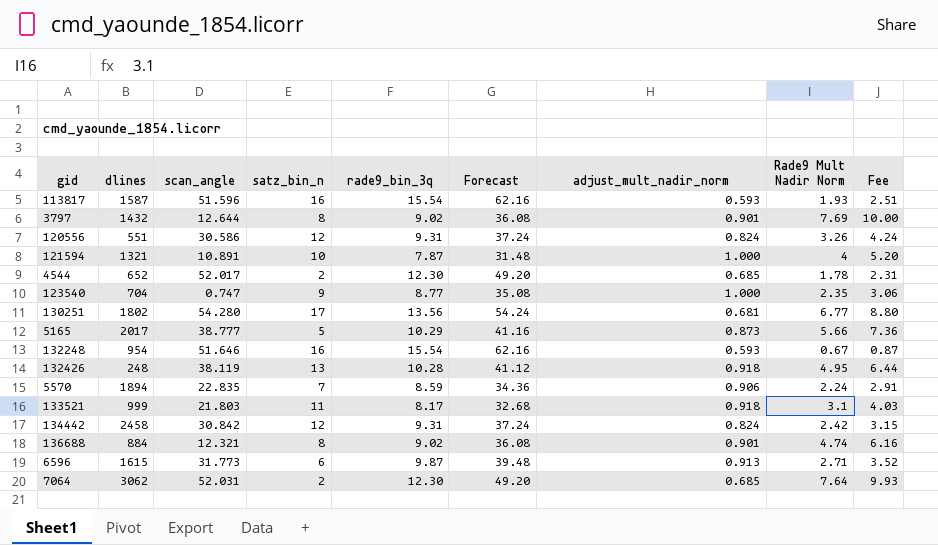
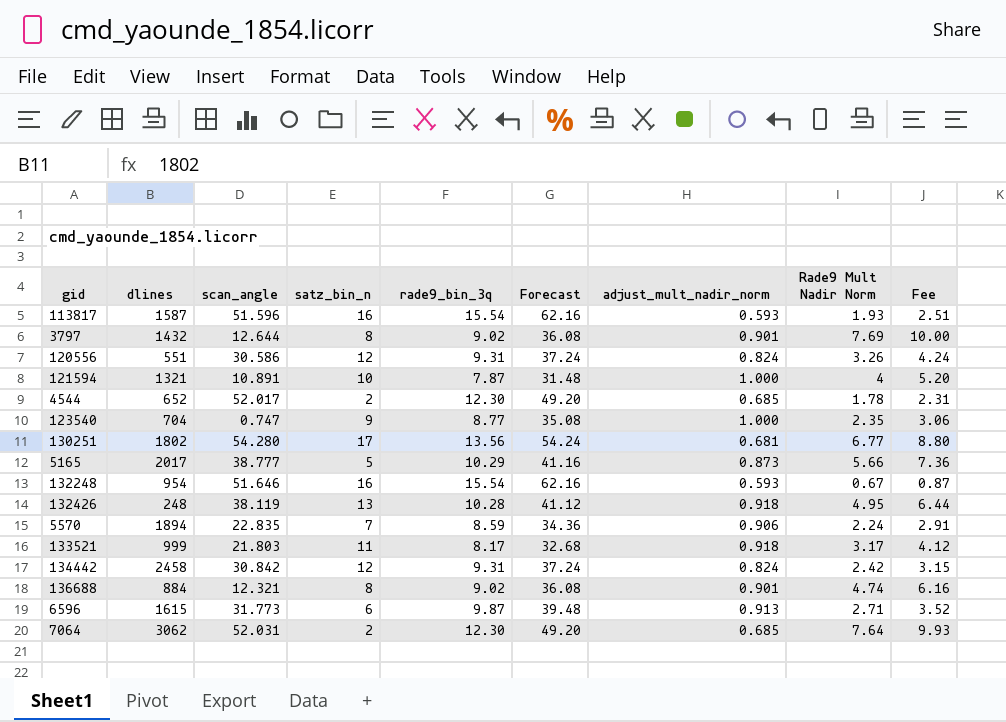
133521 | Rade9 Mult Nadir Norm: 3.1 -> 3.17
133521 | Fee: 4.03 -> 4.12

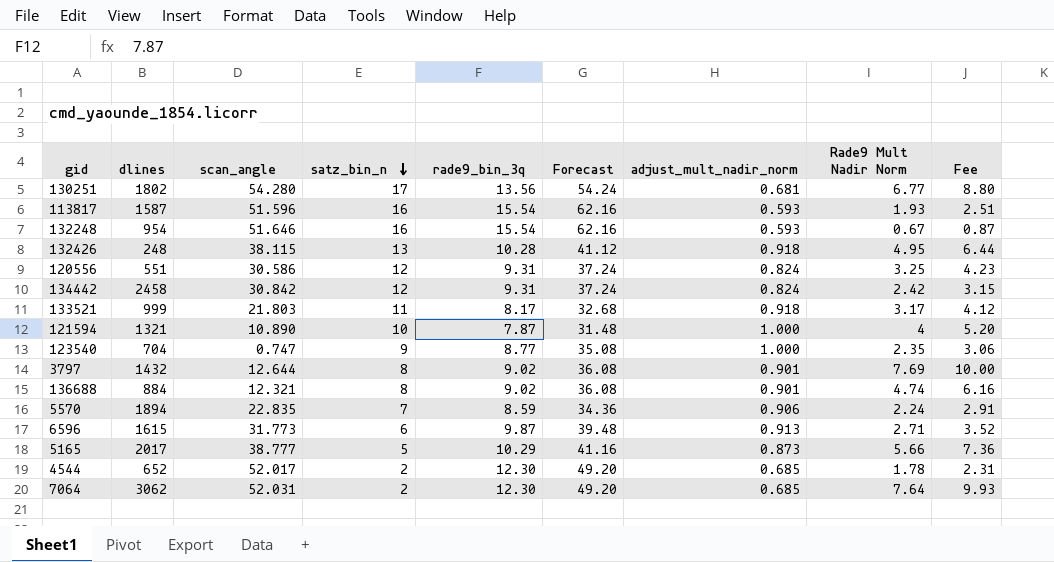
row order: none -> satz_bin_n descending
132426 | scan_angle: 38.119 -> 38.115
120556 | Rade9 Mult Nadir Norm: 3.26 -> 3.25
120556 | Fee: 4.24 -> 4.23
121594 | scan_angle: 10.891 -> 10.890

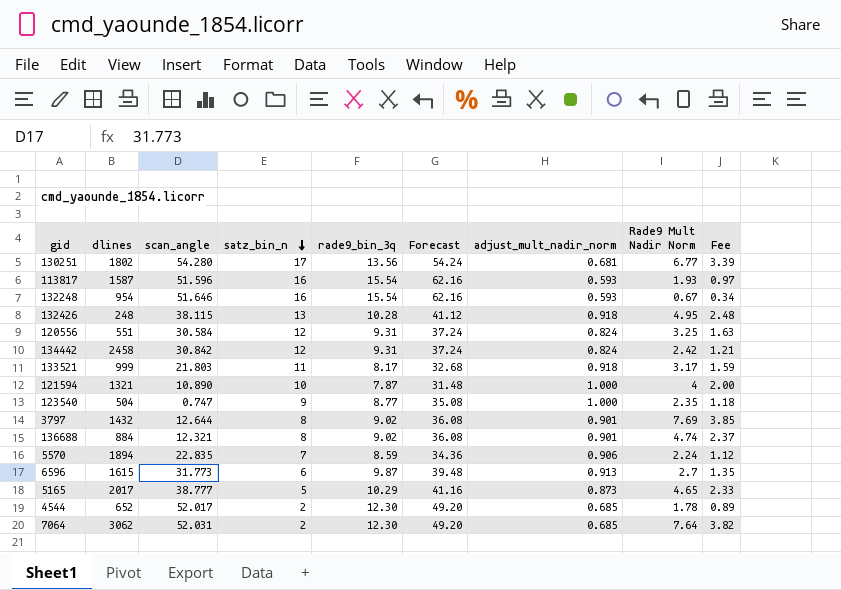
column Fee | formula: [Rade9 Mult Nadir Norm] * 1.3 -> [Rade9 Mult Nadir Norm] * 0.5
120556 | scan_angle: 30.586 -> 30.584
123540 | dlines: 704 -> 504
6596 | Rade9 Mult Nadir Norm: 2.71 -> 2.7
5165 | Rade9 Mult Nadir Norm: 5.66 -> 4.65

